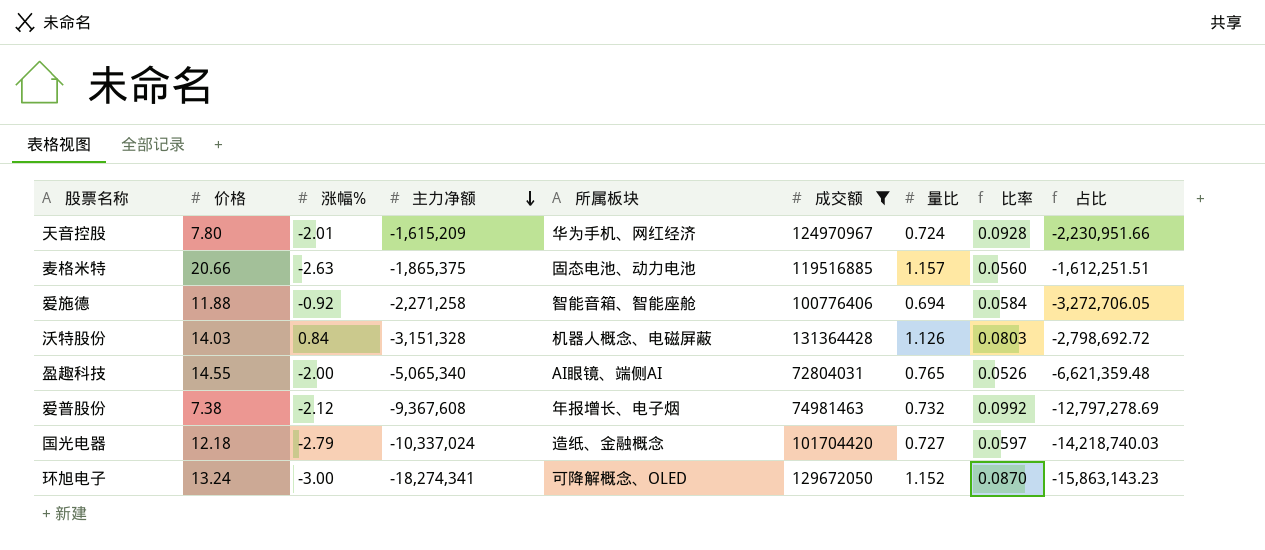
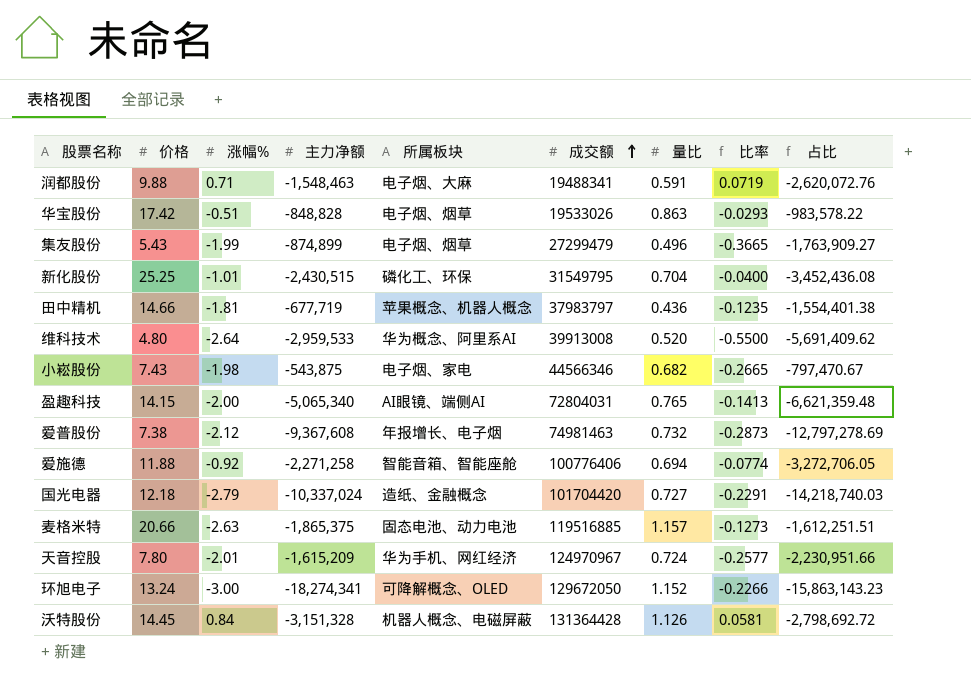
filter: 成交额 >= 72804031 -> none
row order: 主力净额 descending -> 成交额 ascending
column 比率 | formula: [量比] / [价格] -> [涨幅%] / [价格]
盈趣科技 | 价格: 14.55 -> 14.15
沃特股份 | 价格: 14.03 -> 14.45

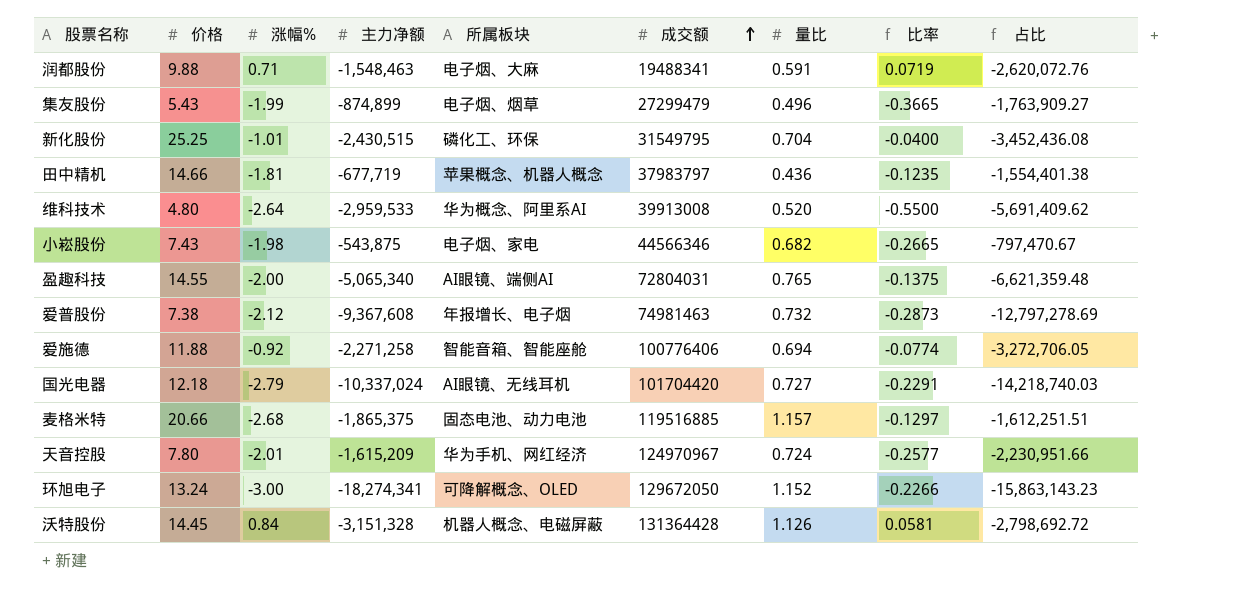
row 华宝股份: 17.42 | -0.51 | -848,828 | 电子烟、烟草 | 19533026 | 0.863 | -0.0293 | -983,578.22 -> none
盈趣科技 | 价格: 14.15 -> 14.55
盈趣科技 | 比率: -0.1413 -> -0.1375
国光电器 | 所属板块: 造纸、金融概念 -> AI眼镜、无线耳机
麦格米特 | 涨幅%: -2.63 -> -2.68
麦格米特 | 比率: -0.1273 -> -0.1297

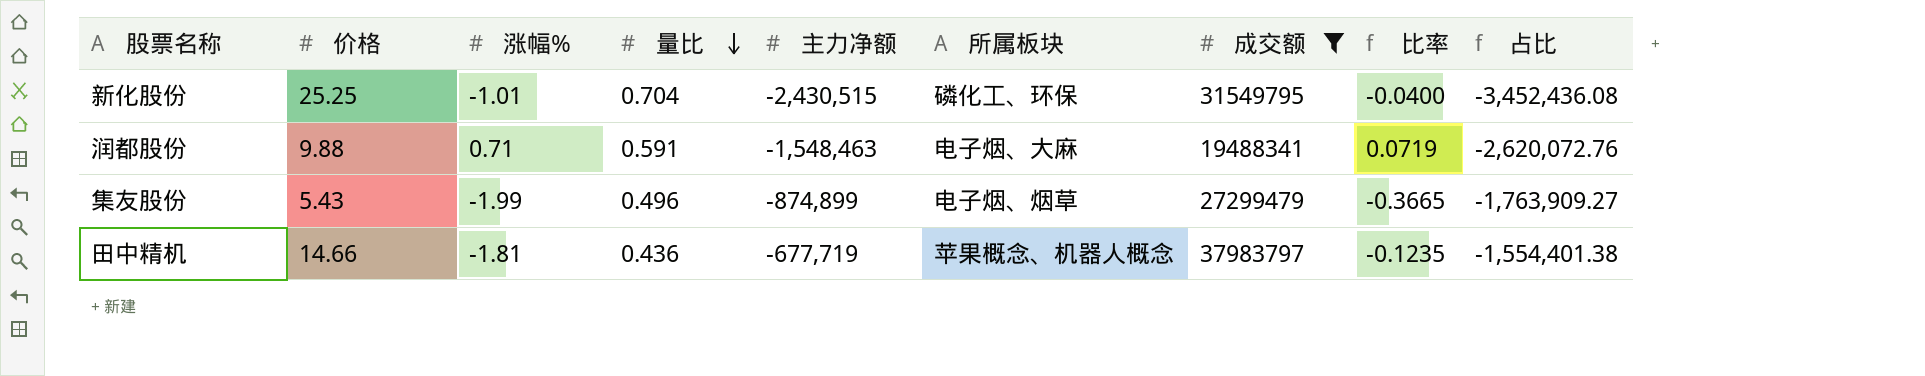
filter: none -> 成交额 <= 37983797
row order: 成交额 ascending -> 量比 descending
column 量比 | position: 7 -> 4

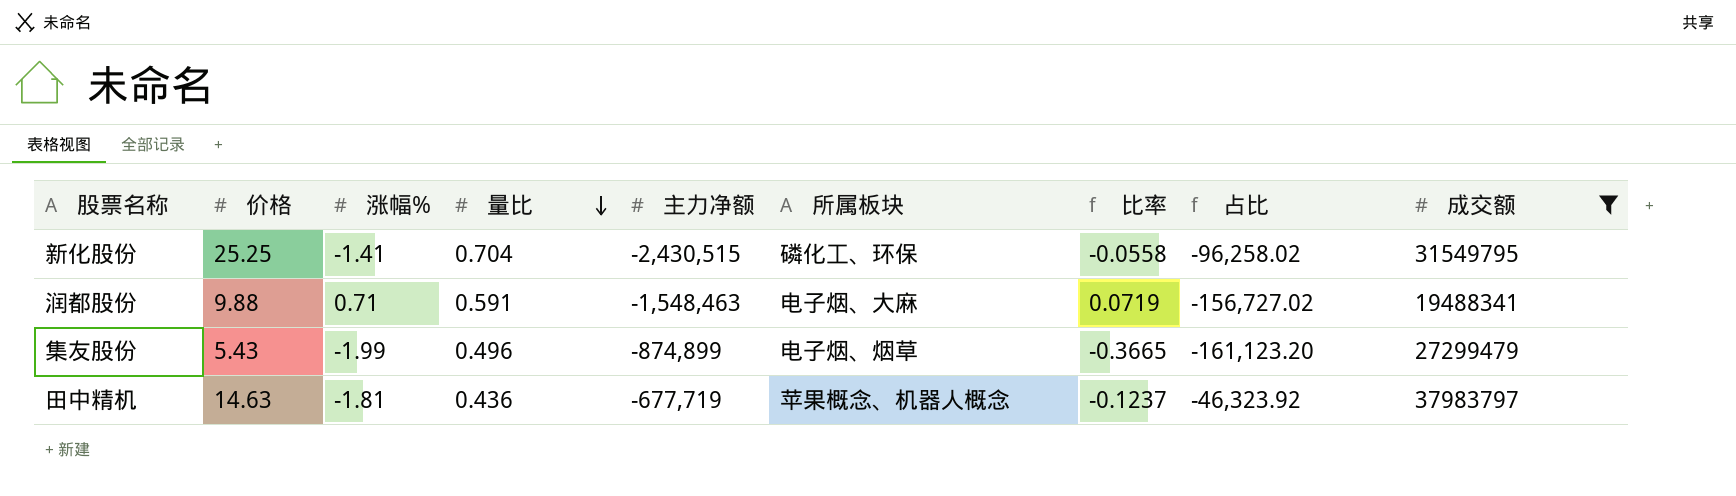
column 占比 | formula: [主力净额] / [量比] -> [主力净额] / [价格]
column 成交额 | position: 7 -> 9
新化股份 | 涨幅%: -1.01 -> -1.41
新化股份 | 比率: -0.0400 -> -0.0558
田中精机 | 价格: 14.66 -> 14.63
田中精机 | 比率: -0.1235 -> -0.1237

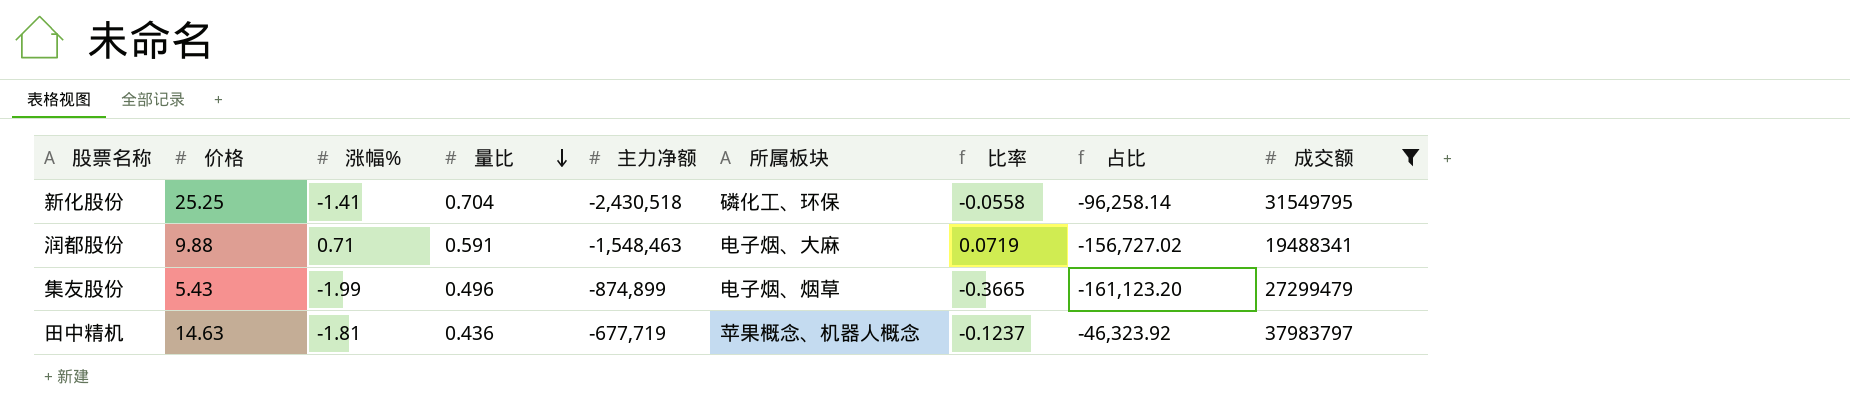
新化股份 | 主力净额: -2,430,515 -> -2,430,518
新化股份 | 占比: -96,258.02 -> -96,258.14

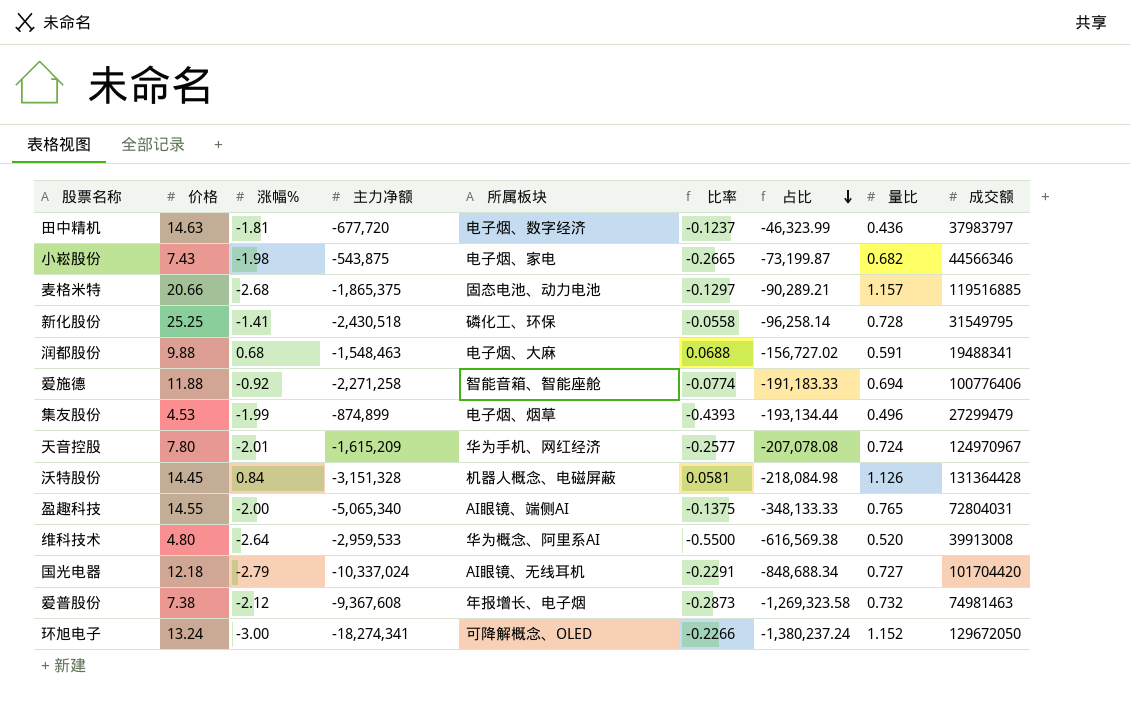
filter: 成交额 <= 37983797 -> none
row order: 量比 descending -> 占比 descending
column 量比 | position: 4 -> 8
田中精机 | 主力净额: -677,719 -> -677,720
田中精机 | 所属板块: 苹果概念、机器人概念 -> 电子烟、数字经济
田中精机 | 占比: -46,323.92 -> -46,323.99
新化股份 | 量比: 0.704 -> 0.728
润都股份 | 涨幅%: 0.71 -> 0.68
润都股份 | 比率: 0.0719 -> 0.0688
集友股份 | 价格: 5.43 -> 4.53
集友股份 | 比率: -0.3665 -> -0.4393
集友股份 | 占比: -161,123.20 -> -193,134.44

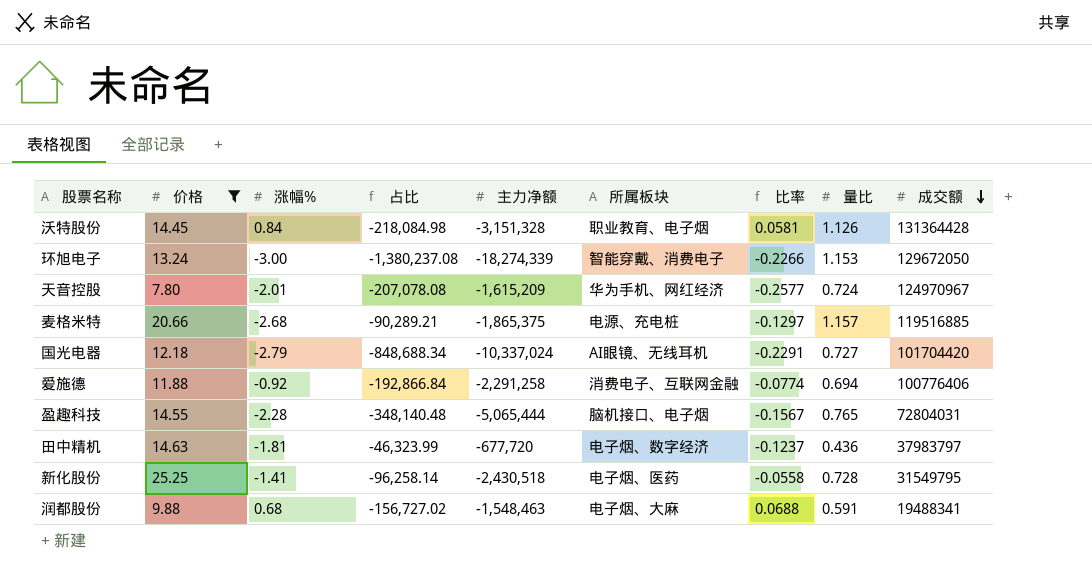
filter: none -> 价格 >= 7.80
row order: 占比 descending -> 成交额 descending
column 占比 | position: 7 -> 4
沃特股份 | 所属板块: 机器人概念、电磁屏蔽 -> 职业教育、电子烟
环旭电子 | 占比: -1,380,237.24 -> -1,380,237.08
环旭电子 | 主力净额: -18,274,341 -> -18,274,339
环旭电子 | 所属板块: 可降解概念、OLED -> 智能穿戴、消费电子
环旭电子 | 量比: 1.152 -> 1.153
麦格米特 | 所属板块: 固态电池、动力电池 -> 电源、充电桩
爱施德 | 占比: -191,183.33 -> -192,866.84
爱施德 | 主力净额: -2,271,258 -> -2,291,258
爱施德 | 所属板块: 智能音箱、智能座舱 -> 消费电子、互联网金融
盈趣科技 | 涨幅%: -2.00 -> -2.28
盈趣科技 | 占比: -348,133.33 -> -348,140.48
盈趣科技 | 主力净额: -5,065,340 -> -5,065,444
盈趣科技 | 所属板块: AI眼镜、端侧AI -> 脑机接口、电子烟
盈趣科技 | 比率: -0.1375 -> -0.1567
新化股份 | 所属板块: 磷化工、环保 -> 电子烟、医药

